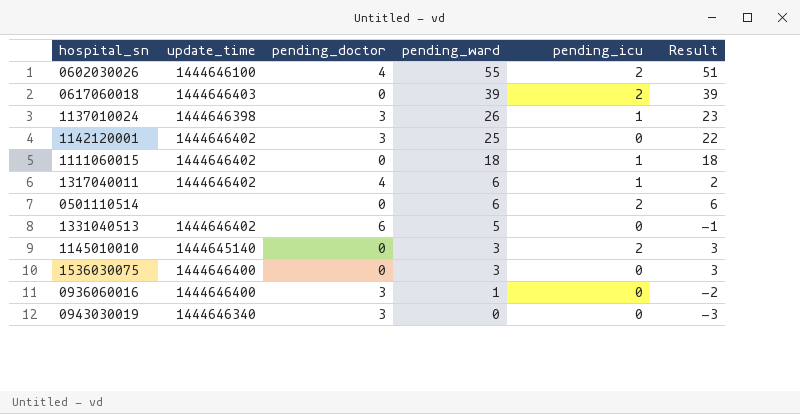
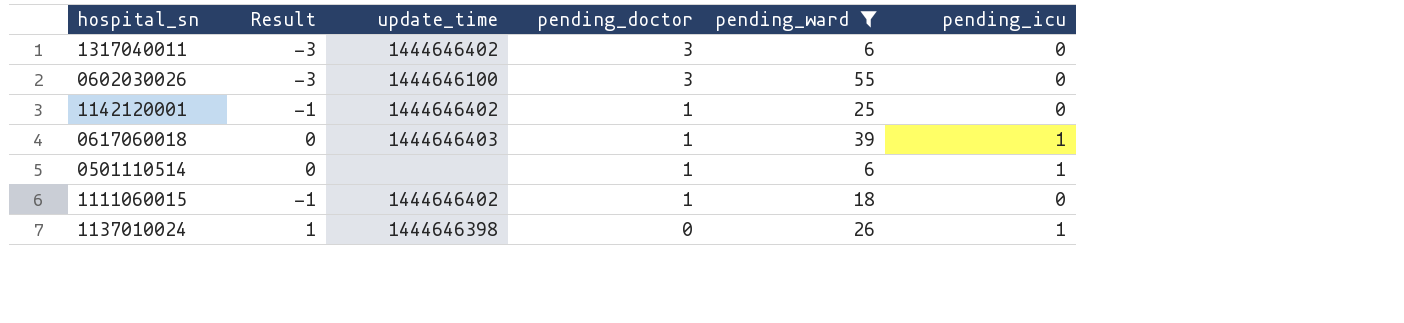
filter: none -> pending_ward >= 6
row order: pending_ward descending -> pending_doctor descending
column Result | formula: [pending_ward] - [pending_doctor] -> [pending_icu] - [pending_doctor]
column Result | position: 6 -> 2
1317040011 | pending_doctor: 4 -> 3
1317040011 | pending_icu: 1 -> 0
0602030026 | pending_doctor: 4 -> 3
0602030026 | pending_icu: 2 -> 0
1142120001 | pending_doctor: 3 -> 1
0617060018 | pending_doctor: 0 -> 1
0617060018 | pending_icu: 2 -> 1
0501110514 | pending_doctor: 0 -> 1
0501110514 | pending_icu: 2 -> 1
1111060015 | pending_doctor: 0 -> 1
1111060015 | pending_icu: 1 -> 0
1137010024 | pending_doctor: 3 -> 0

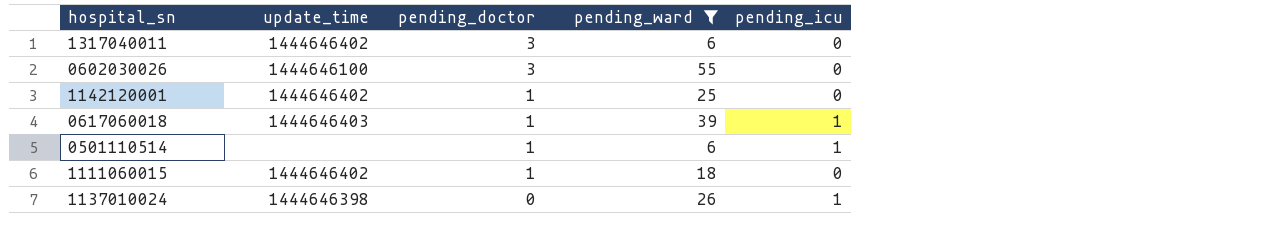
column Result | formula: [pending_icu] - [pending_doctor] -> none

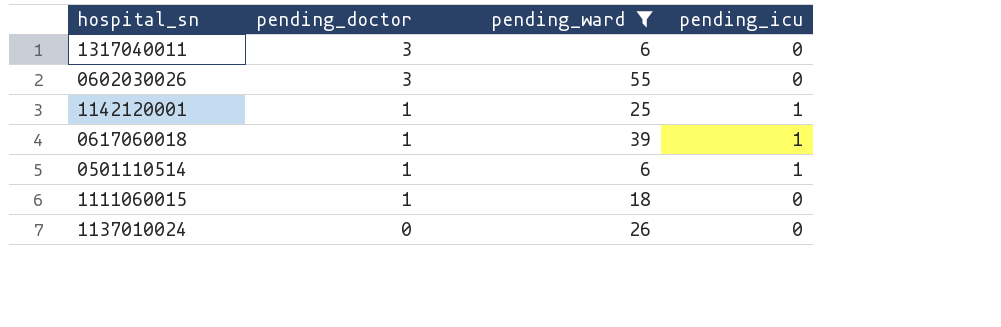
column update_time | position: 2 -> none
1142120001 | pending_icu: 0 -> 1
1137010024 | pending_icu: 1 -> 0

